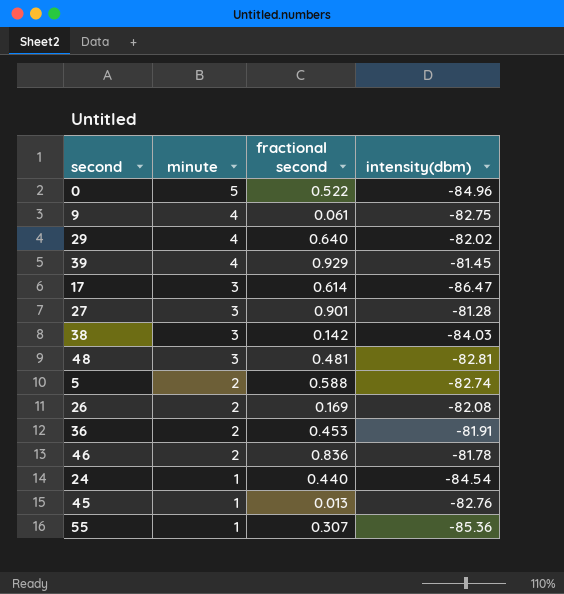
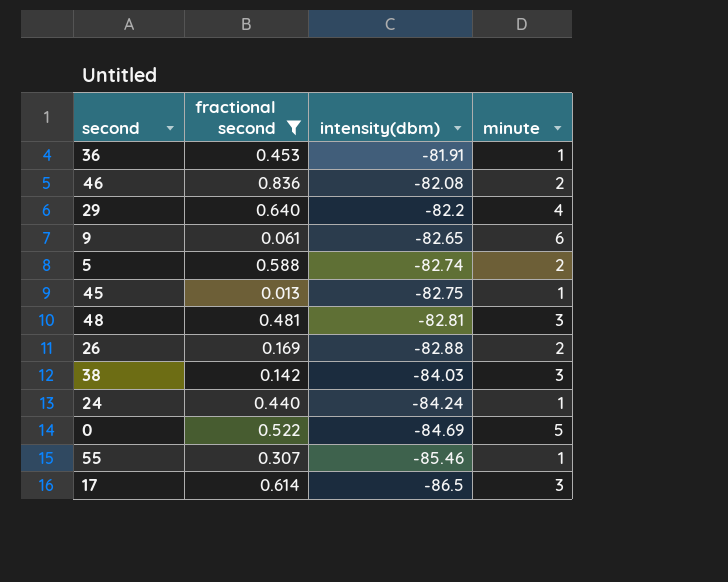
filter: none -> fractional second <= 0.836
row order: minute descending -> intensity(dbm) descending
column minute | position: 2 -> 4
36 | minute: 2 -> 1
46 | intensity(dbm): -81.78 -> -82.08
29 | intensity(dbm): -82.02 -> -82.2
9 | intensity(dbm): -82.75 -> -82.65
9 | minute: 4 -> 6
45 | intensity(dbm): -82.76 -> -82.75
26 | intensity(dbm): -82.08 -> -82.88
24 | intensity(dbm): -84.54 -> -84.24
0 | intensity(dbm): -84.96 -> -84.69
55 | intensity(dbm): -85.36 -> -85.46
17 | intensity(dbm): -86.47 -> -86.5

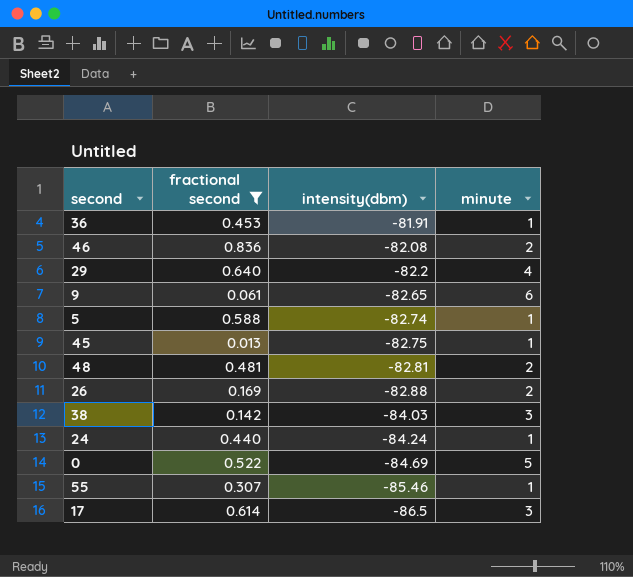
5 | minute: 2 -> 1
48 | minute: 3 -> 2

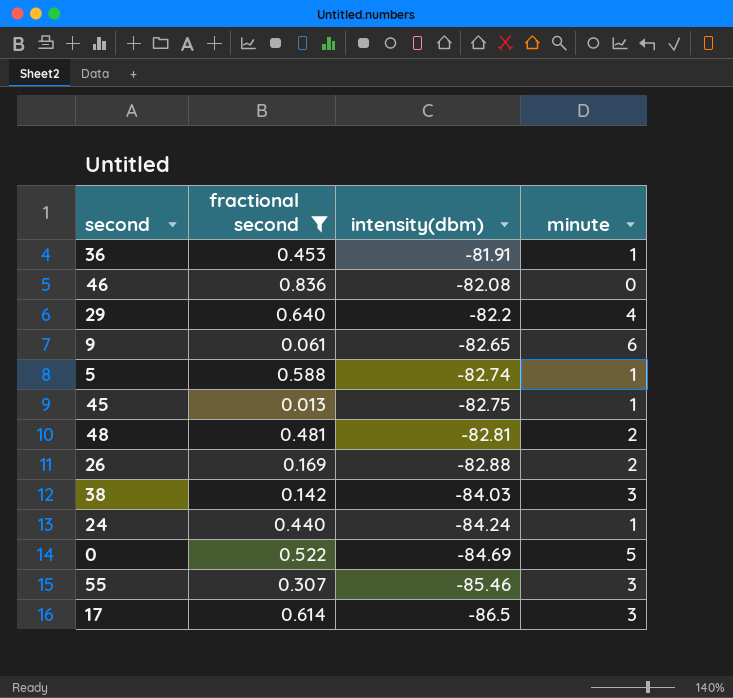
46 | minute: 2 -> 0
55 | minute: 1 -> 3

